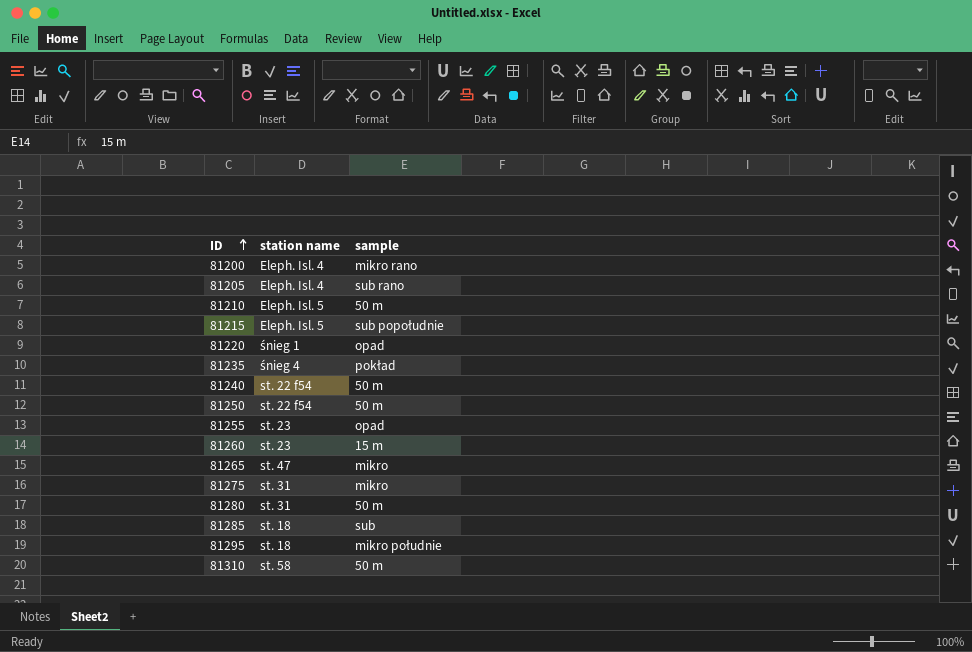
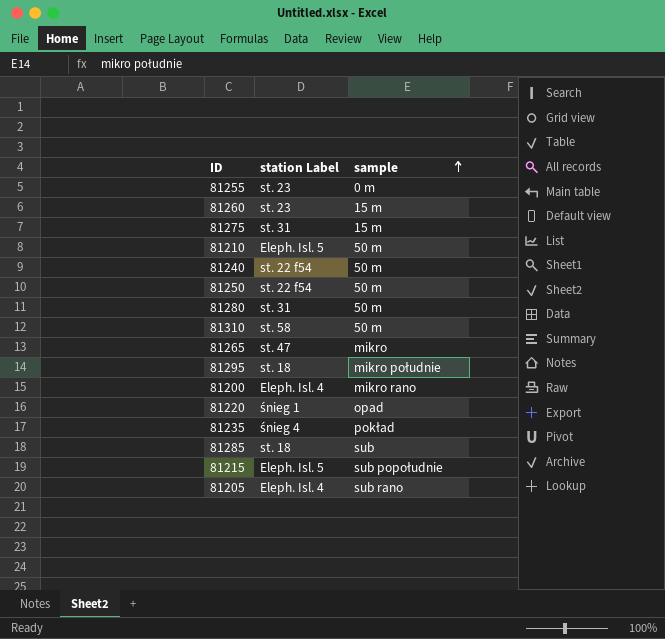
row order: ID ascending -> sample ascending
column name: station name -> station Label
81255 | sample: opad -> 0 m
81275 | sample: mikro -> 15 m

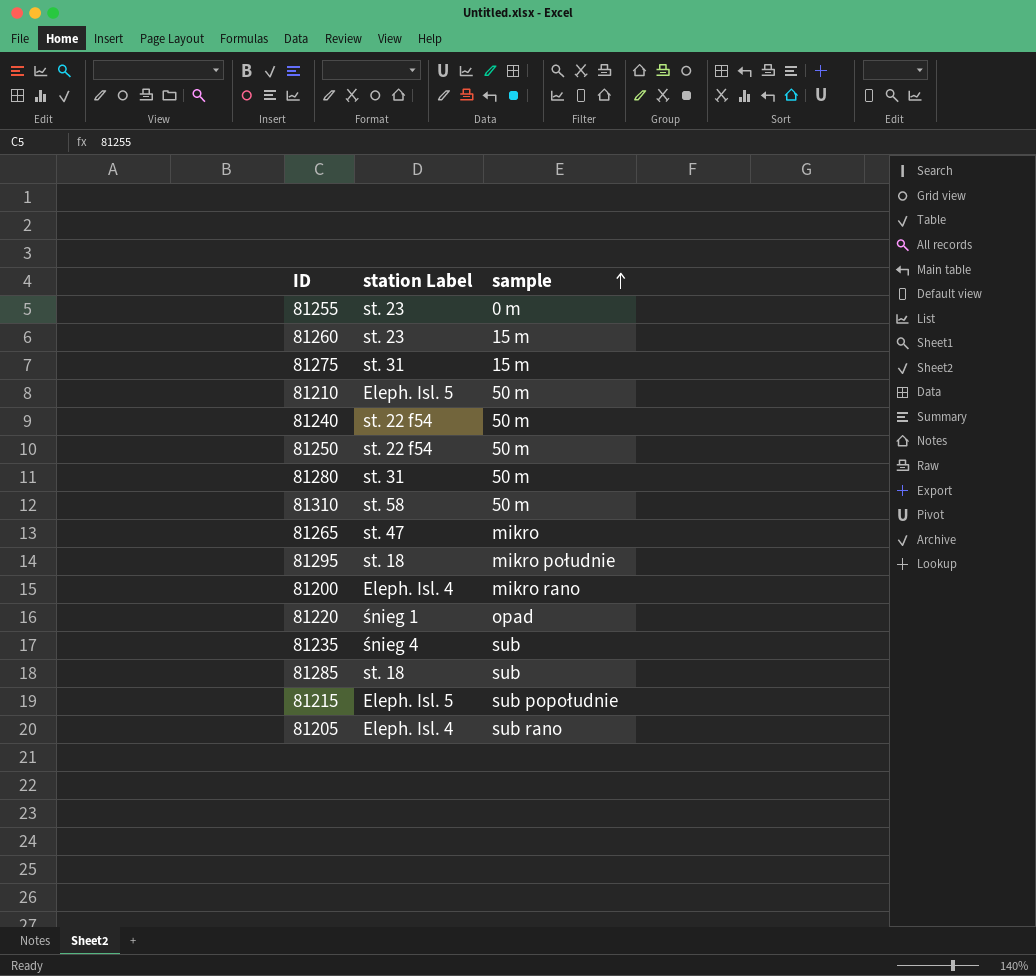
81235 | sample: pokład -> sub

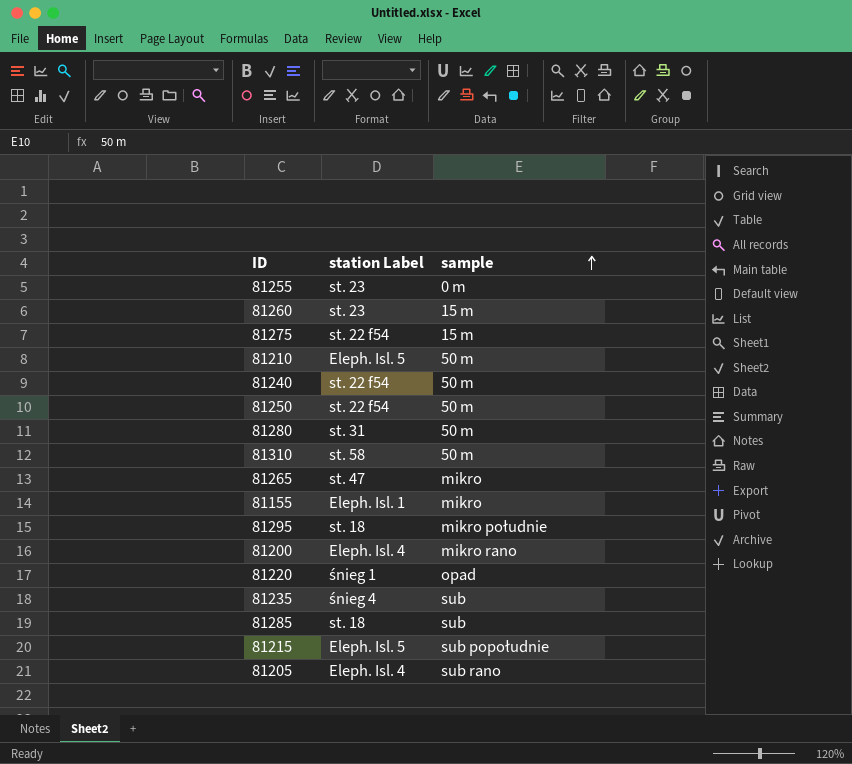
81275 | station Label: st. 31 -> st. 22 f54
row 81155: none -> Eleph. Isl. 1 | mikro

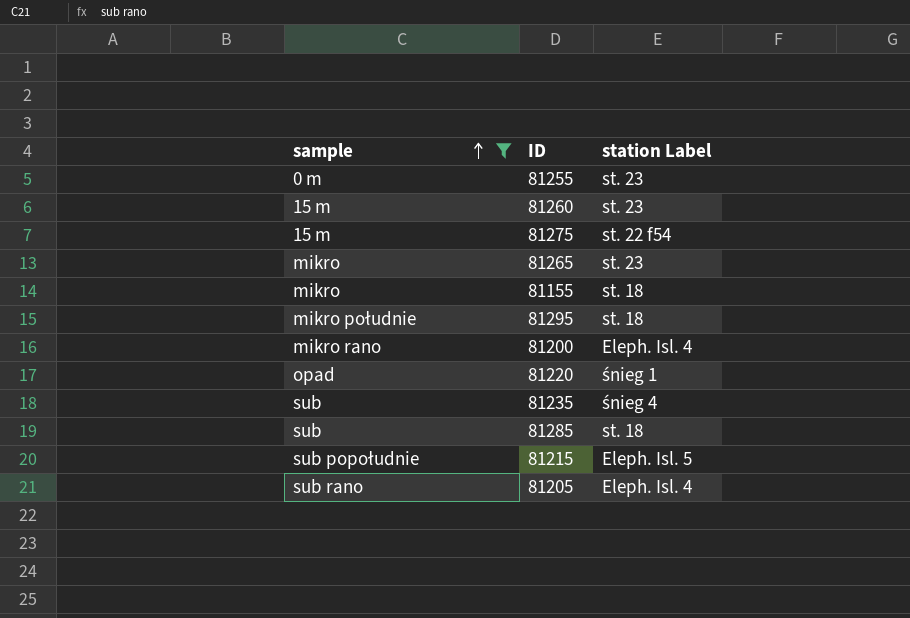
filter: none -> sample != 50 m
column sample | position: 3 -> 1
81265 | station Label: st. 47 -> st. 23
81155 | station Label: Eleph. Isl. 1 -> st. 18

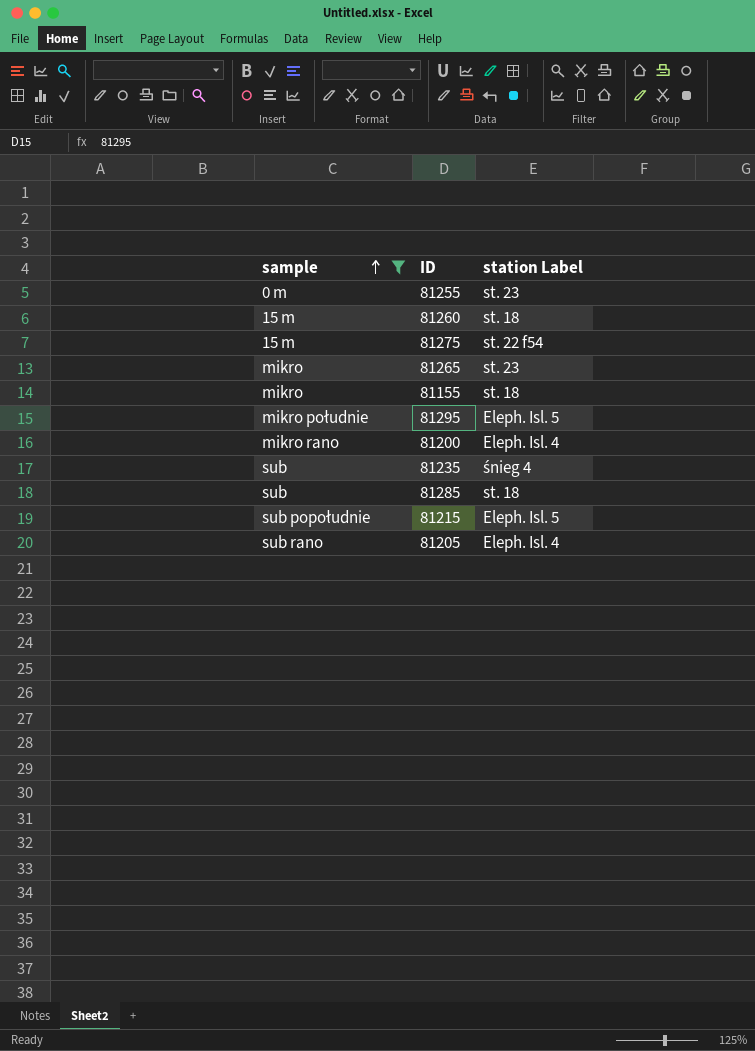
row 81220: opad | śnieg 1 -> none
81260 | station Label: st. 23 -> st. 18
81295 | station Label: st. 18 -> Eleph. Isl. 5

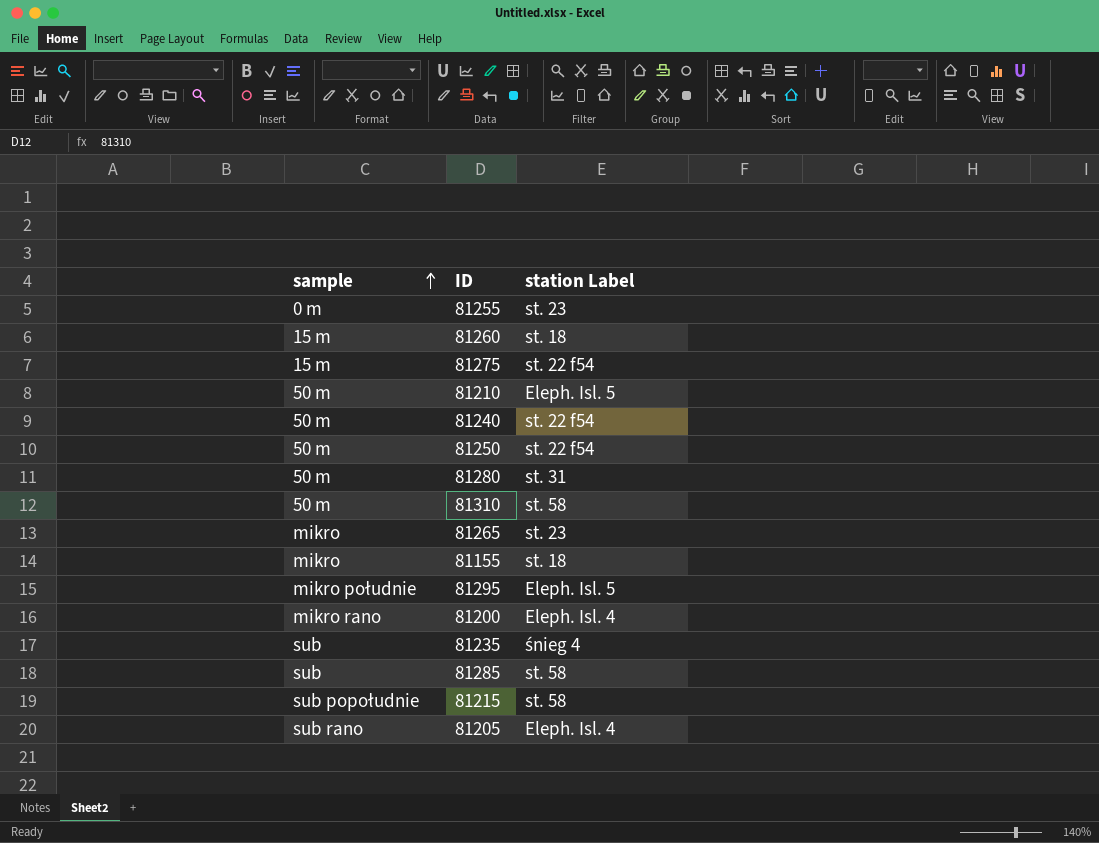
filter: sample != 50 m -> none
81285 | station Label: st. 18 -> st. 58
81215 | station Label: Eleph. Isl. 5 -> st. 58

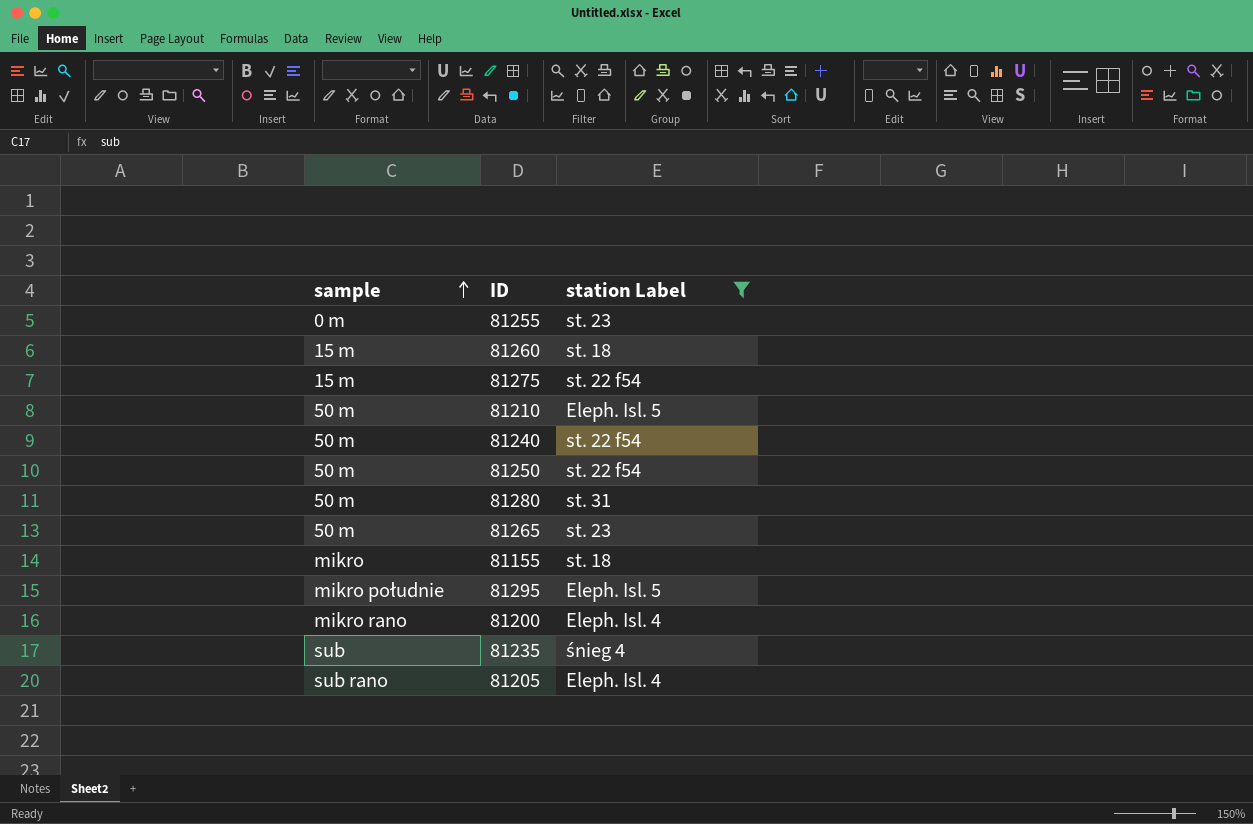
filter: none -> station Label != st. 58
81265 | sample: mikro -> 50 m

